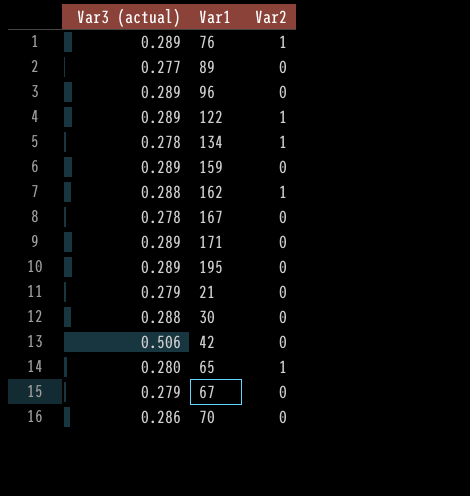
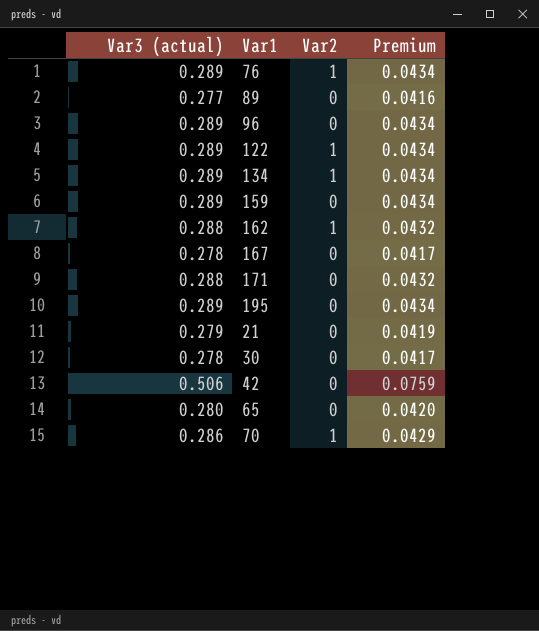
column Premium | formula: none -> [Var3 (actual)] * 0.15
row 67: 0.279 | 0 -> none
134 | Var3 (actual): 0.278 -> 0.289
171 | Var3 (actual): 0.289 -> 0.288
30 | Var3 (actual): 0.288 -> 0.278
65 | Var2: 1 -> 0
70 | Var2: 0 -> 1

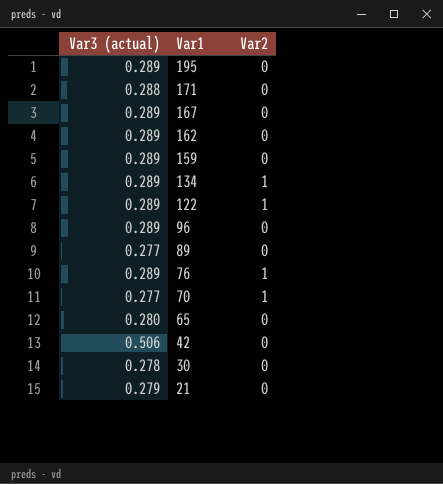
row order: none -> Var1 descending
column Premium | formula: [Var3 (actual)] * 0.15 -> none
167 | Var3 (actual): 0.278 -> 0.289
162 | Var3 (actual): 0.288 -> 0.289
162 | Var2: 1 -> 0
70 | Var3 (actual): 0.286 -> 0.277

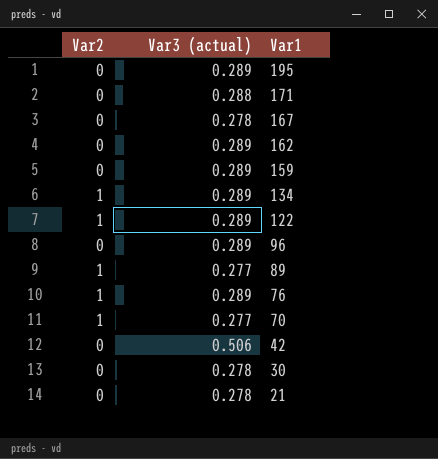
column Var2 | position: 3 -> 1
row 65: 0.280 | 0 -> none
167 | Var3 (actual): 0.289 -> 0.278
89 | Var2: 0 -> 1
21 | Var3 (actual): 0.279 -> 0.278

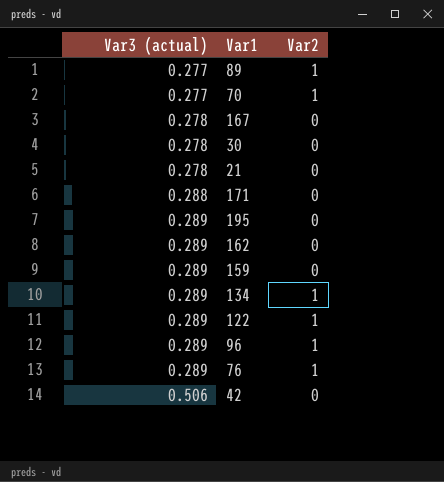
row order: Var1 descending -> Var3 (actual) ascending
column Var2 | position: 1 -> 3
96 | Var2: 0 -> 1

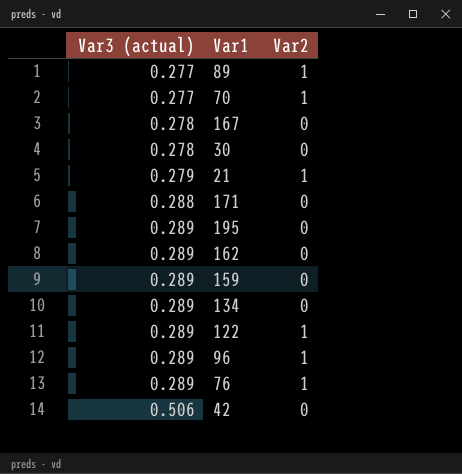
21 | Var3 (actual): 0.278 -> 0.279
21 | Var2: 0 -> 1
134 | Var2: 1 -> 0

